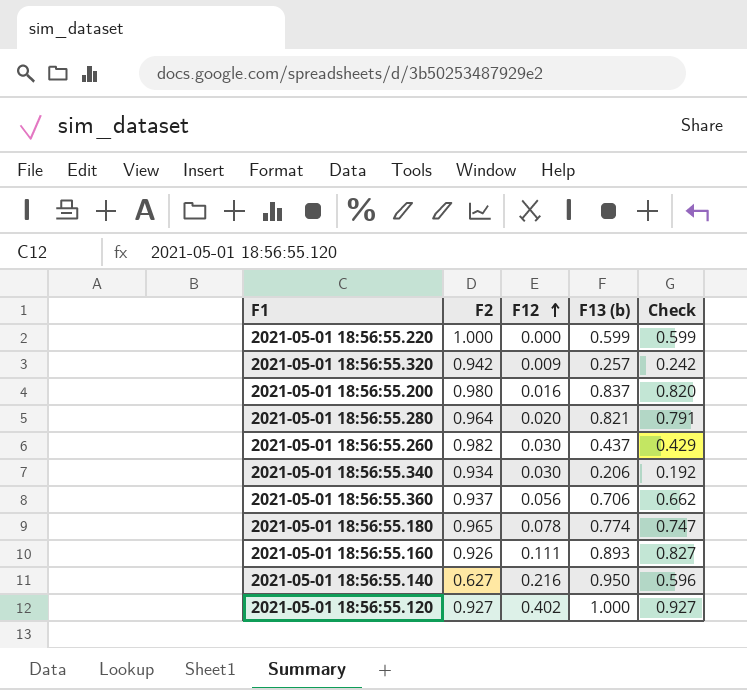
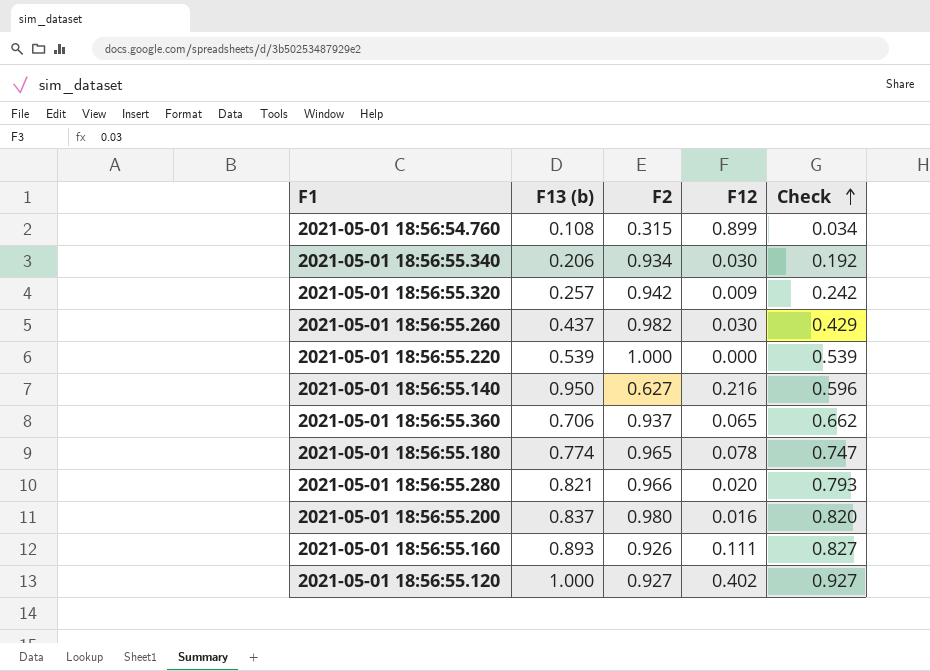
row order: F12 ascending -> Check ascending
column F13 (b) | position: 4 -> 2
row 2021-05-01 18:56:54.760: none -> 0.108 | 0.315 | 0.899 | 0.034
2021-05-01 18:56:55.220 | F13 (b): 0.599 -> 0.539
2021-05-01 18:56:55.220 | Check: 0.599 -> 0.539
2021-05-01 18:56:55.360 | F12: 0.056 -> 0.065
2021-05-01 18:56:55.280 | F2: 0.964 -> 0.966
2021-05-01 18:56:55.280 | Check: 0.791 -> 0.793

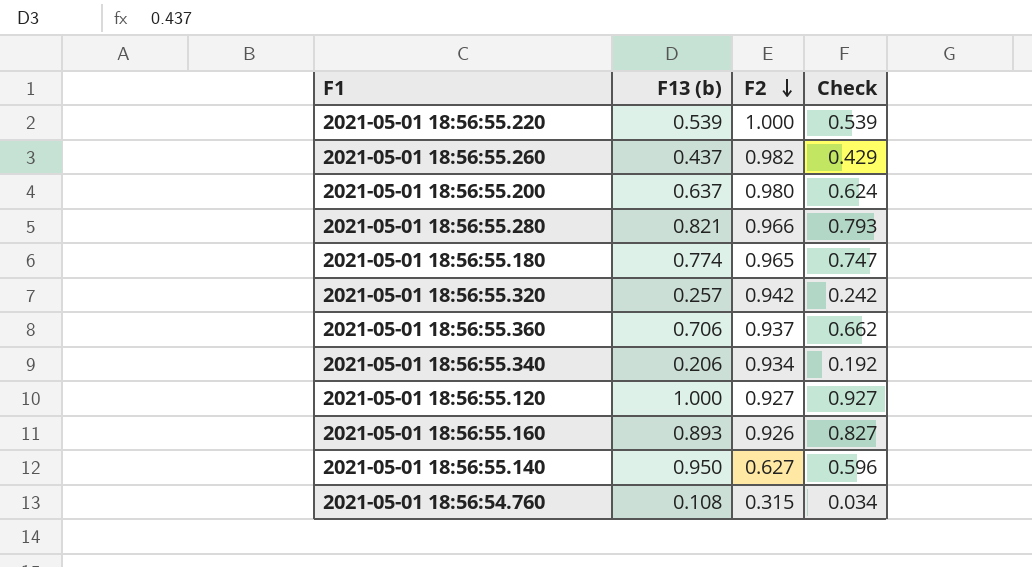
row order: Check ascending -> F2 descending
column F12 | position: 4 -> none
2021-05-01 18:56:55.200 | F13 (b): 0.837 -> 0.637
2021-05-01 18:56:55.200 | Check: 0.820 -> 0.624

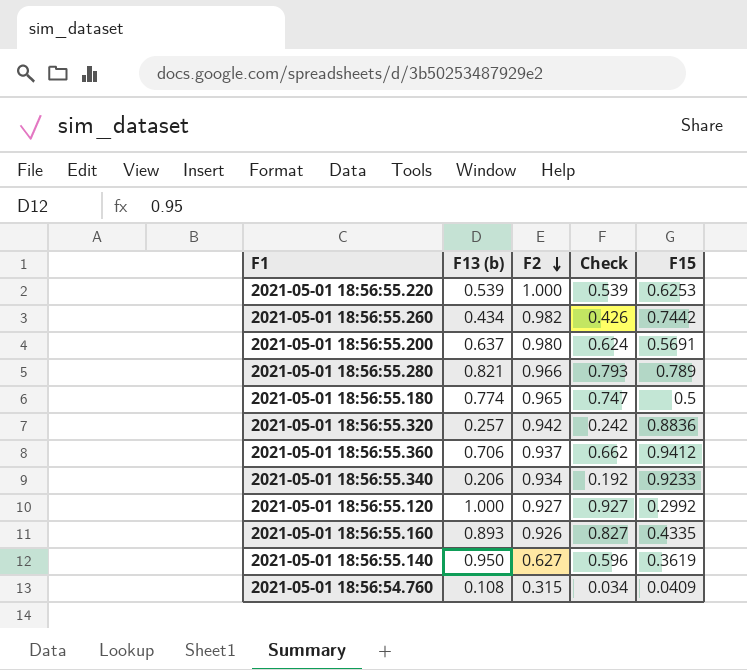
column F15 | position: none -> 5
2021-05-01 18:56:55.260 | F13 (b): 0.437 -> 0.434
2021-05-01 18:56:55.260 | Check: 0.429 -> 0.426

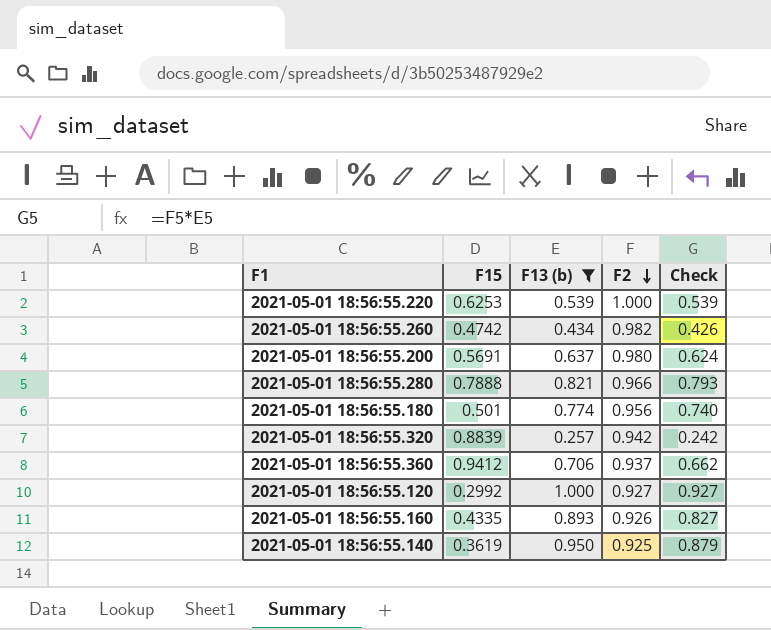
filter: none -> F13 (b) >= 0.257
column F15 | position: 5 -> 2
2021-05-01 18:56:55.260 | F15: 0.7442 -> 0.4742
2021-05-01 18:56:55.280 | F15: 0.789 -> 0.7888
2021-05-01 18:56:55.180 | F15: 0.5 -> 0.501
2021-05-01 18:56:55.180 | F2: 0.965 -> 0.956
2021-05-01 18:56:55.180 | Check: 0.747 -> 0.740
2021-05-01 18:56:55.320 | F15: 0.8836 -> 0.8839
2021-05-01 18:56:55.140 | F2: 0.627 -> 0.925
2021-05-01 18:56:55.140 | Check: 0.596 -> 0.879

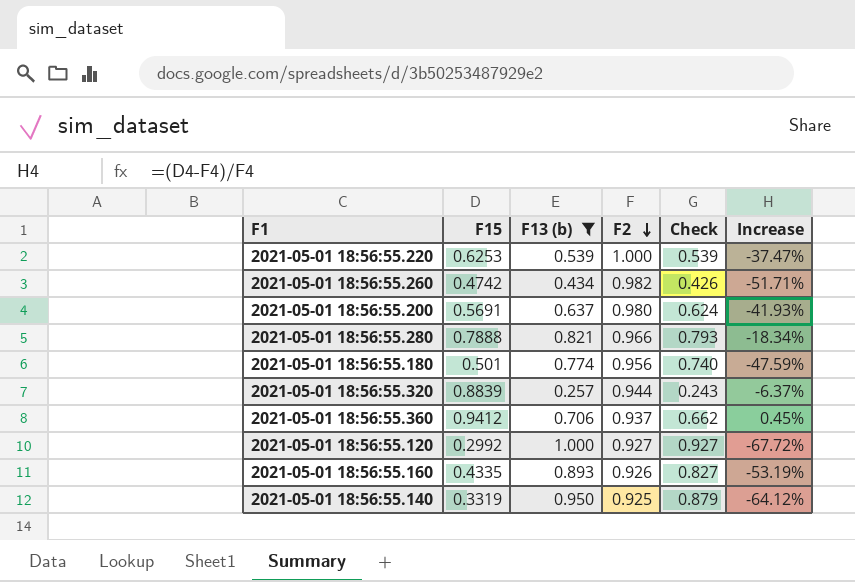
column Increase | formula: none -> ([F15] - [F2]) / [F2]
2021-05-01 18:56:55.320 | F2: 0.942 -> 0.944
2021-05-01 18:56:55.320 | Check: 0.242 -> 0.243
2021-05-01 18:56:55.140 | F15: 0.3619 -> 0.3319

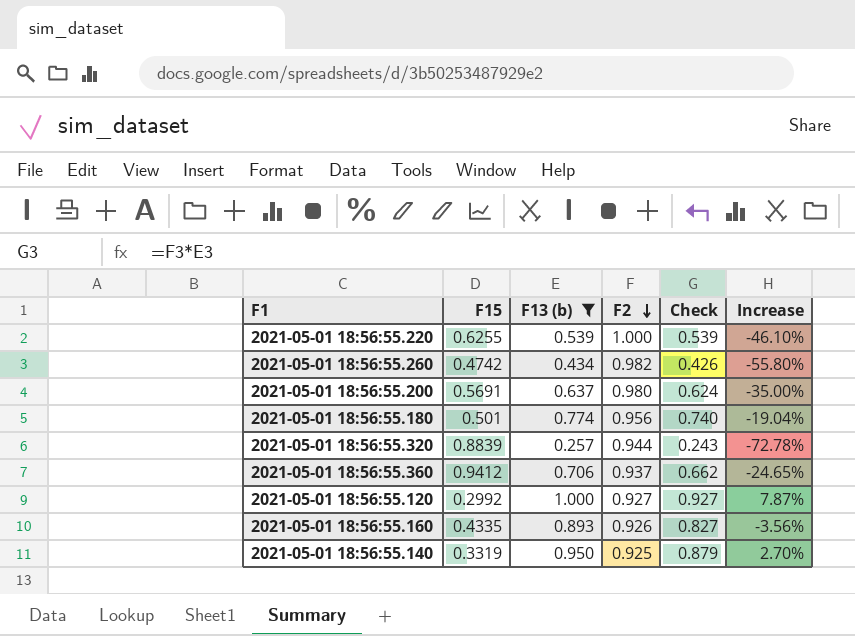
column Increase | formula: ([F15] - [F2]) / [F2] -> ([F13 (b)] - [F2]) / [F2]
row 2021-05-01 18:56:55.280: 0.7888 | 0.821 | 0.966 | 0.793 | -18.34% -> none
2021-05-01 18:56:55.220 | F15: 0.6253 -> 0.6255

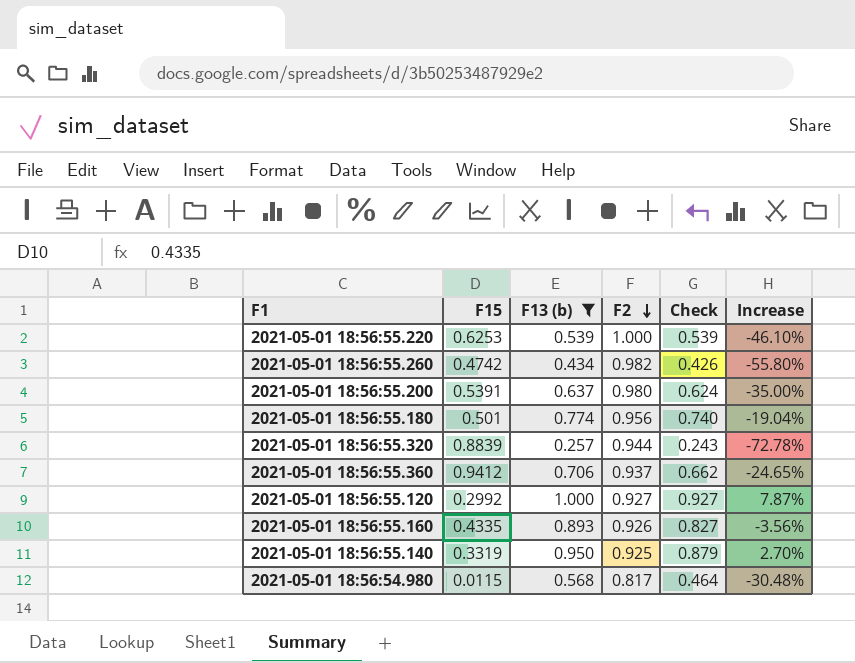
2021-05-01 18:56:55.220 | F15: 0.6255 -> 0.6253
2021-05-01 18:56:55.200 | F15: 0.5691 -> 0.5391
row 2021-05-01 18:56:54.980: none -> 0.0115 | 0.568 | 0.817 | 0.464 | -30.48%

